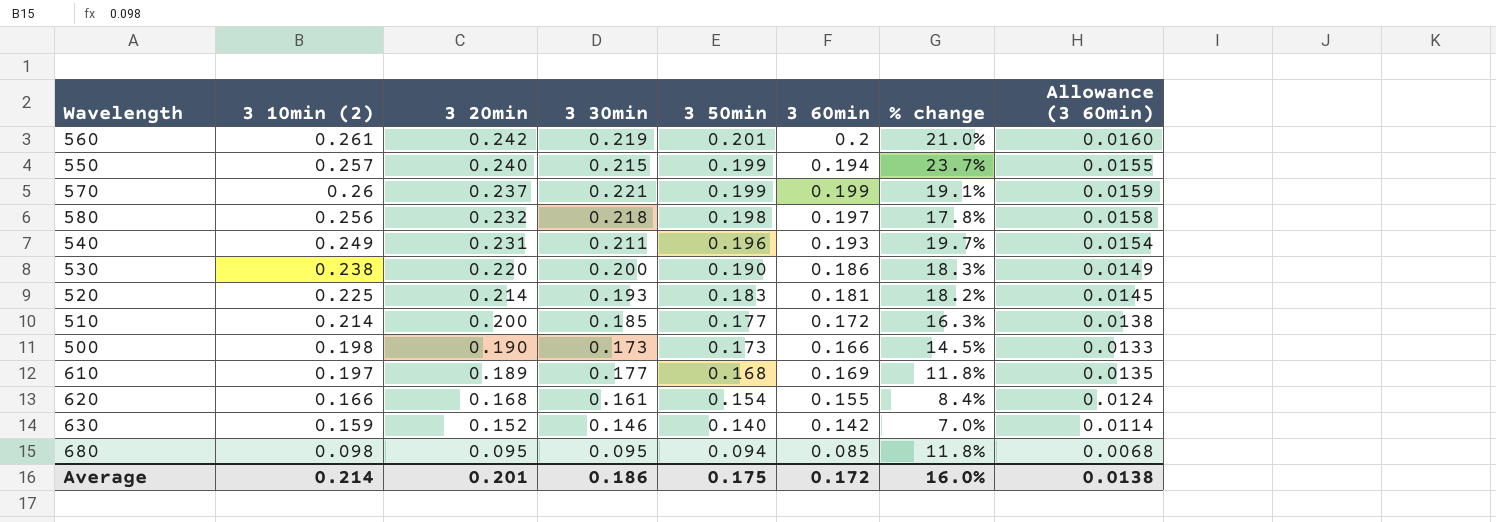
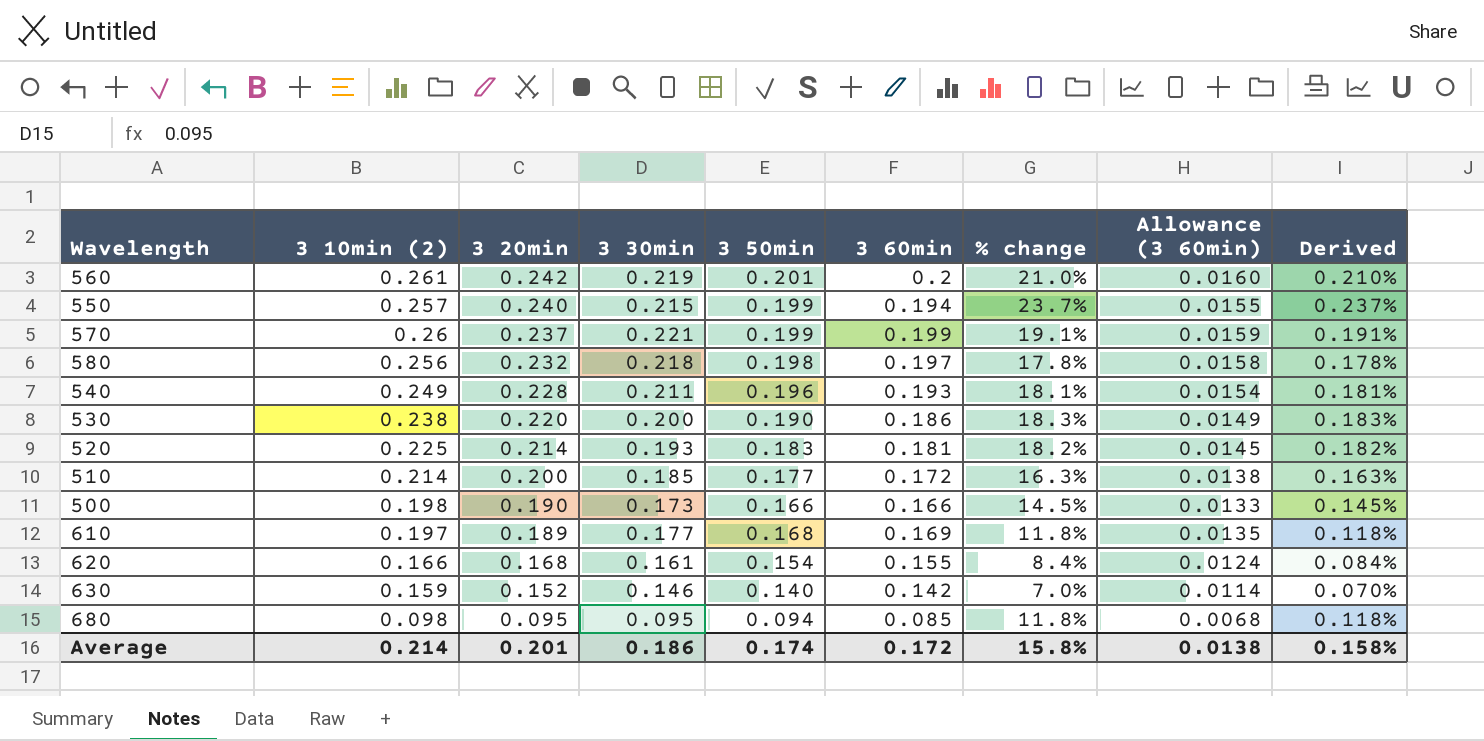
column Derived | formula: none -> [% change] * 0.01
540 | 3 20min: 0.231 -> 0.228
540 | % change: 19.7% -> 18.1%
500 | 3 50min: 0.173 -> 0.166
Average | 3 50min: 0.175 -> 0.174
Average | % change: 16.0% -> 15.8%

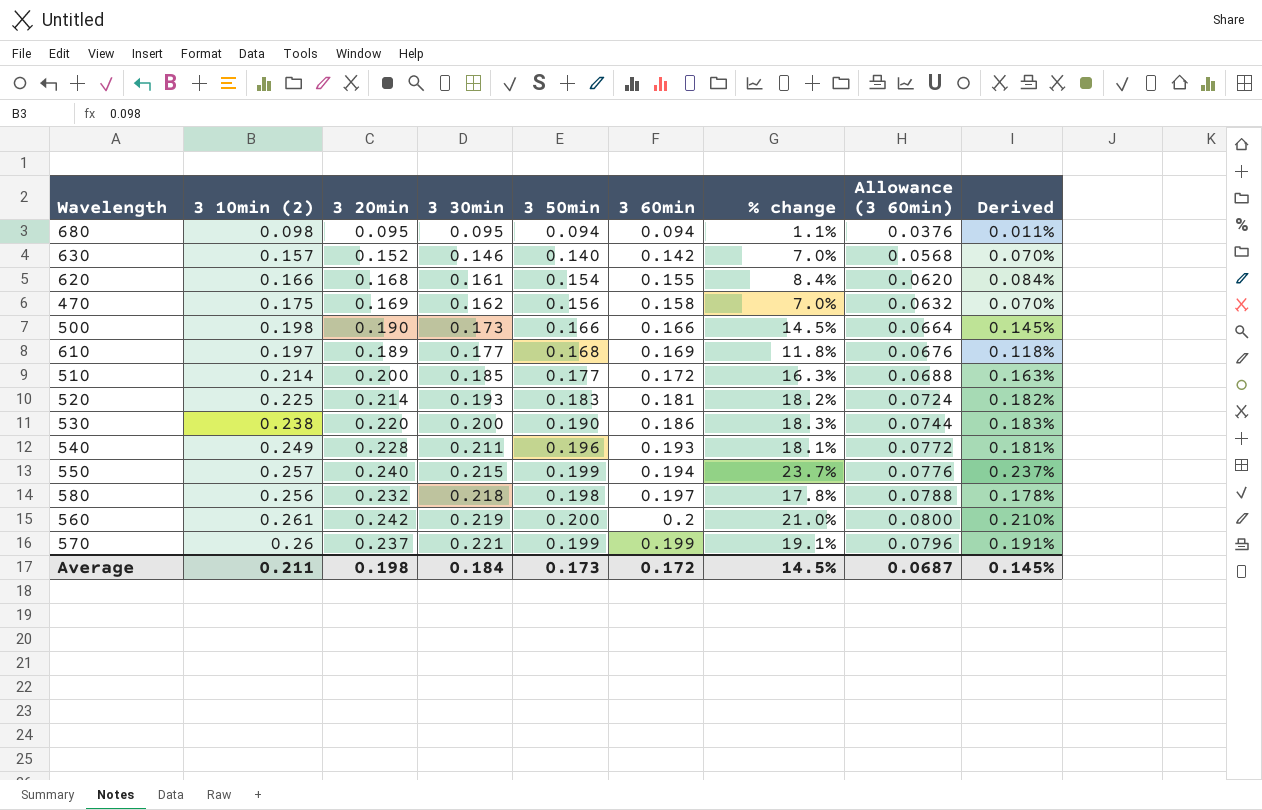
row order: 3 20min descending -> 3 30min ascending
column Allowance (3 60min) | formula: [3 60min] * 0.08 -> [3 60min] * 0.4
680 | 3 60min: 0.085 -> 0.094
680 | % change: 11.8% -> 1.1%
680 | Derived: 0.118% -> 0.011%
630 | 3 10min (2): 0.159 -> 0.157
row 470: none -> 0.175 | 0.169 | 0.162 | 0.156 | 0.158 | 7.0% | 0.0632 | 0.070%
560 | 3 50min: 0.201 -> 0.200
Average | 3 10min (2): 0.214 -> 0.211
Average | 3 20min: 0.201 -> 0.198
Average | 3 30min: 0.186 -> 0.184
Average | 3 50min: 0.174 -> 0.173
Average | % change: 15.8% -> 14.5%
Average | Allowance (3 60min): 0.0138 -> 0.0687
Average | Derived: 0.158% -> 0.145%

